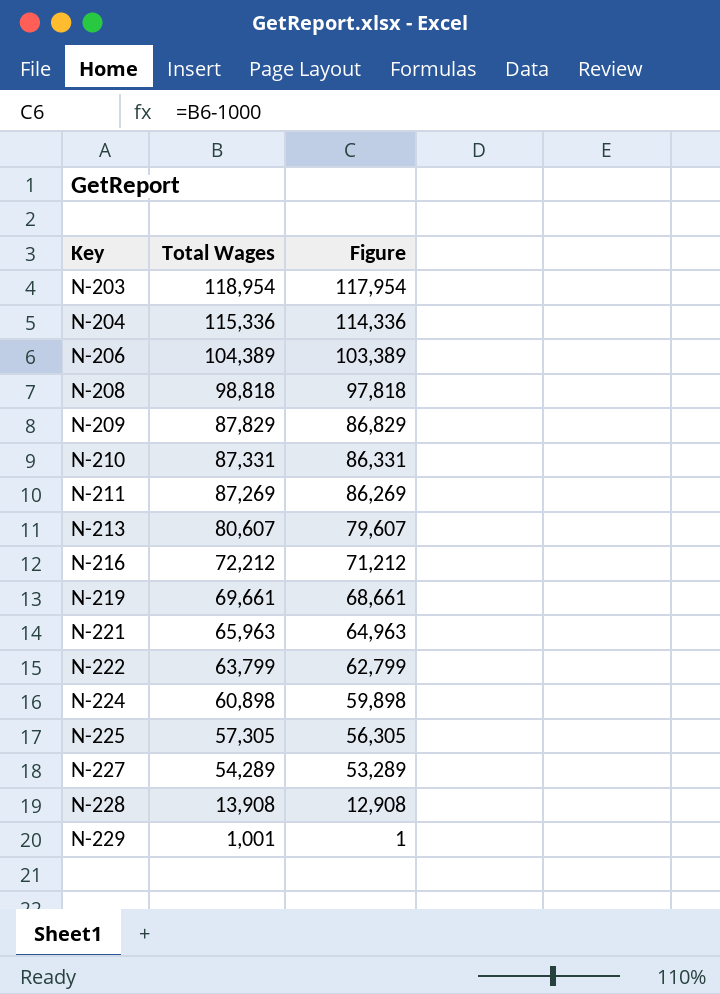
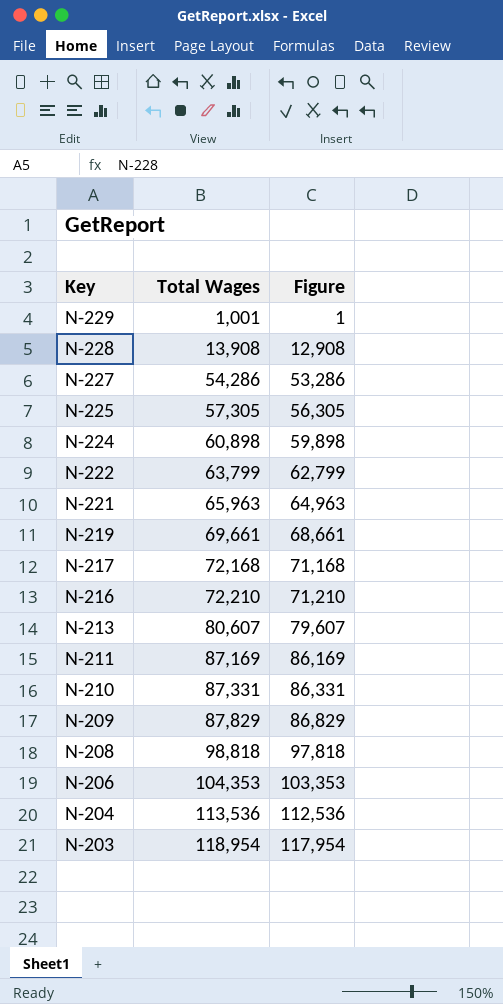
row order: Key ascending -> Key descending
N-227 | Total Wages: 54,289 -> 54,286
N-227 | Figure: 53,289 -> 53,286
row N-217: none -> 72,168 | 71,168
N-216 | Total Wages: 72,212 -> 72,210
N-216 | Figure: 71,212 -> 71,210
N-211 | Total Wages: 87,269 -> 87,169
N-211 | Figure: 86,269 -> 86,169
N-206 | Total Wages: 104,389 -> 104,353
N-206 | Figure: 103,389 -> 103,353
N-204 | Total Wages: 115,336 -> 113,536
N-204 | Figure: 114,336 -> 112,536

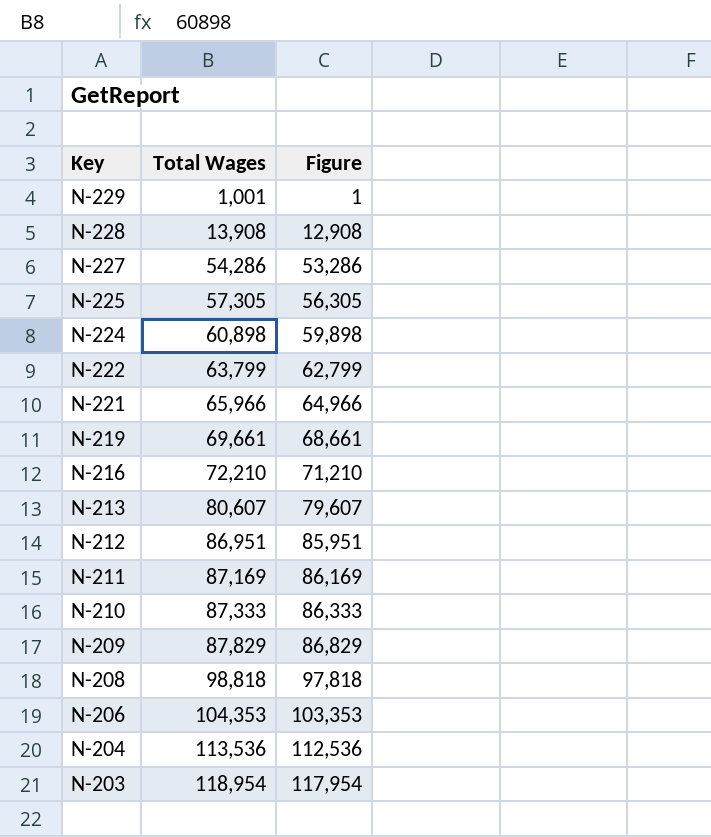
row N-217: 72,168 | 71,168 -> none
N-221 | Total Wages: 65,963 -> 65,966
N-221 | Figure: 64,963 -> 64,966
row N-212: none -> 86,951 | 85,951
N-210 | Total Wages: 87,331 -> 87,333
N-210 | Figure: 86,331 -> 86,333

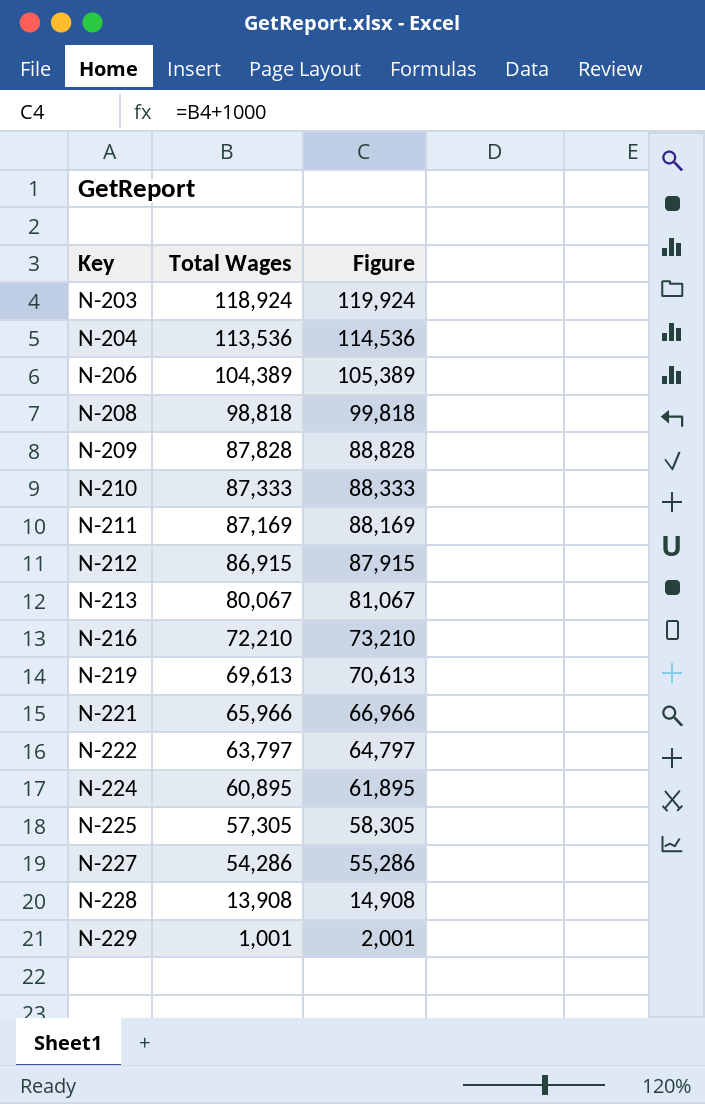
row order: Key descending -> Key ascending
column Figure | formula: [Total Wages] - 1000 -> [Total Wages] + 1000
N-203 | Total Wages: 118,954 -> 118,924
N-206 | Total Wages: 104,353 -> 104,389
N-209 | Total Wages: 87,829 -> 87,828
N-212 | Total Wages: 86,951 -> 86,915
N-213 | Total Wages: 80,607 -> 80,067
N-219 | Total Wages: 69,661 -> 69,613
N-222 | Total Wages: 63,799 -> 63,797
N-224 | Total Wages: 60,898 -> 60,895

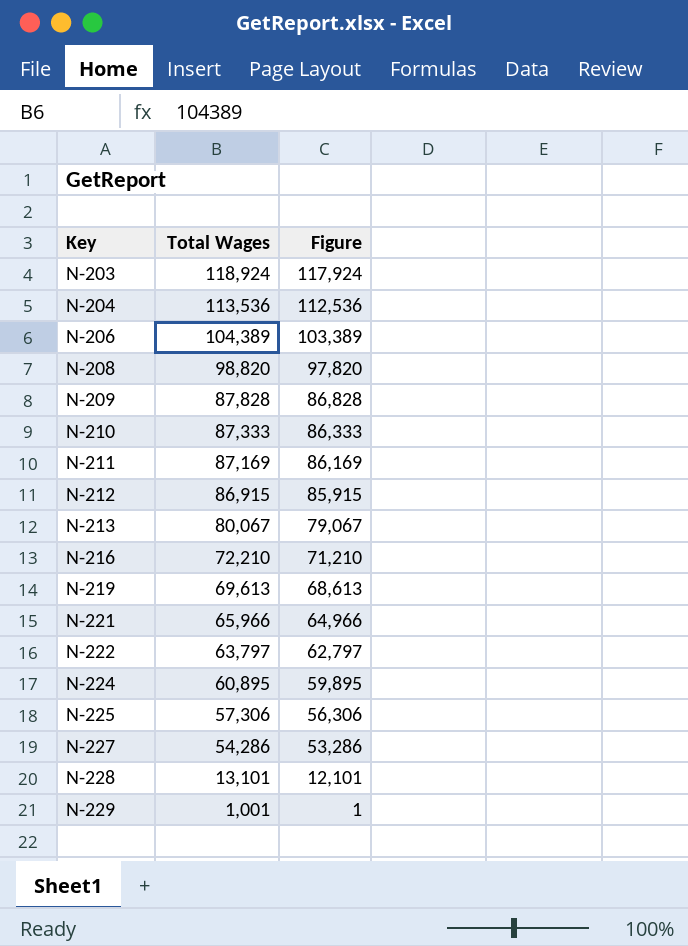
column Figure | formula: [Total Wages] + 1000 -> [Total Wages] - 1000
N-208 | Total Wages: 98,818 -> 98,820
N-225 | Total Wages: 57,305 -> 57,306
N-228 | Total Wages: 13,908 -> 13,101

